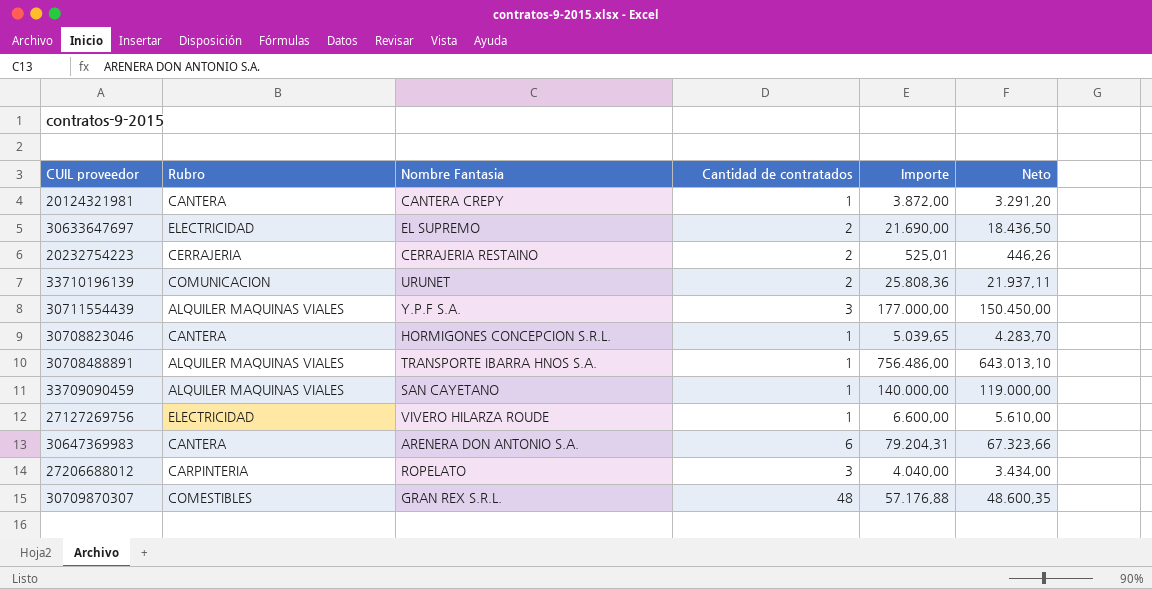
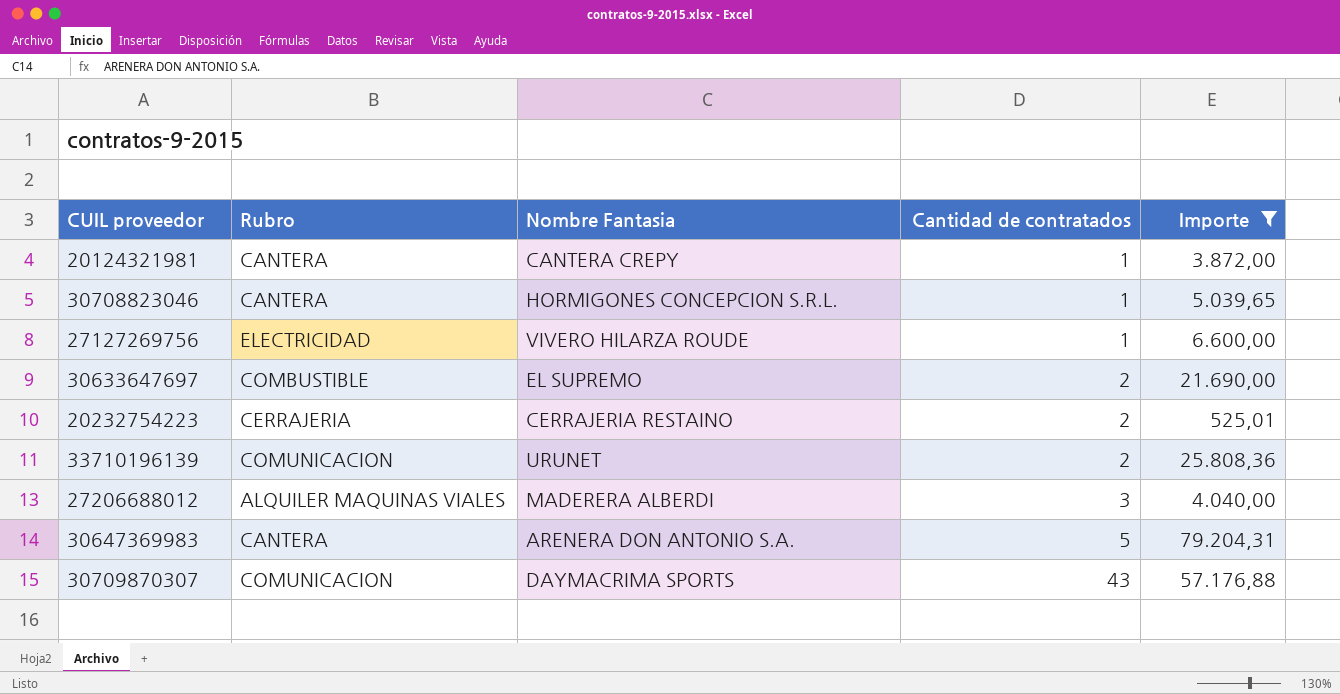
filter: none -> Importe <= 79.204,31
row order: none -> Cantidad de contratados ascending
column Neto | formula: [Importe] * 0,85 -> none
30633647697 | Rubro: ELECTRICIDAD -> COMBUSTIBLE
27206688012 | Rubro: CARPINTERIA -> ALQUILER MAQUINAS VIALES
27206688012 | Nombre Fantasia: ROPELATO -> MADERERA ALBERDI
30647369983 | Cantidad de contratados: 6 -> 5
30709870307 | Rubro: COMESTIBLES -> COMUNICACION
30709870307 | Nombre Fantasia: GRAN REX S.R.L. -> DAYMACRIMA SPORTS
30709870307 | Cantidad de contratados: 48 -> 43

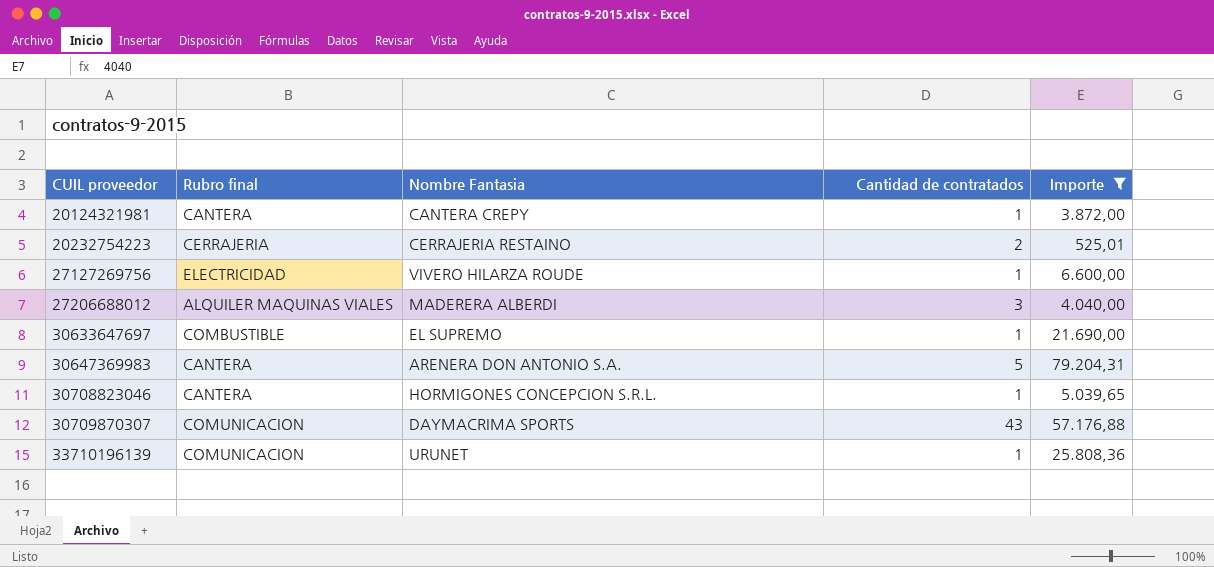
row order: Cantidad de contratados ascending -> CUIL proveedor ascending
column name: Rubro -> Rubro final
30633647697 | Cantidad de contratados: 2 -> 1
33710196139 | Cantidad de contratados: 2 -> 1

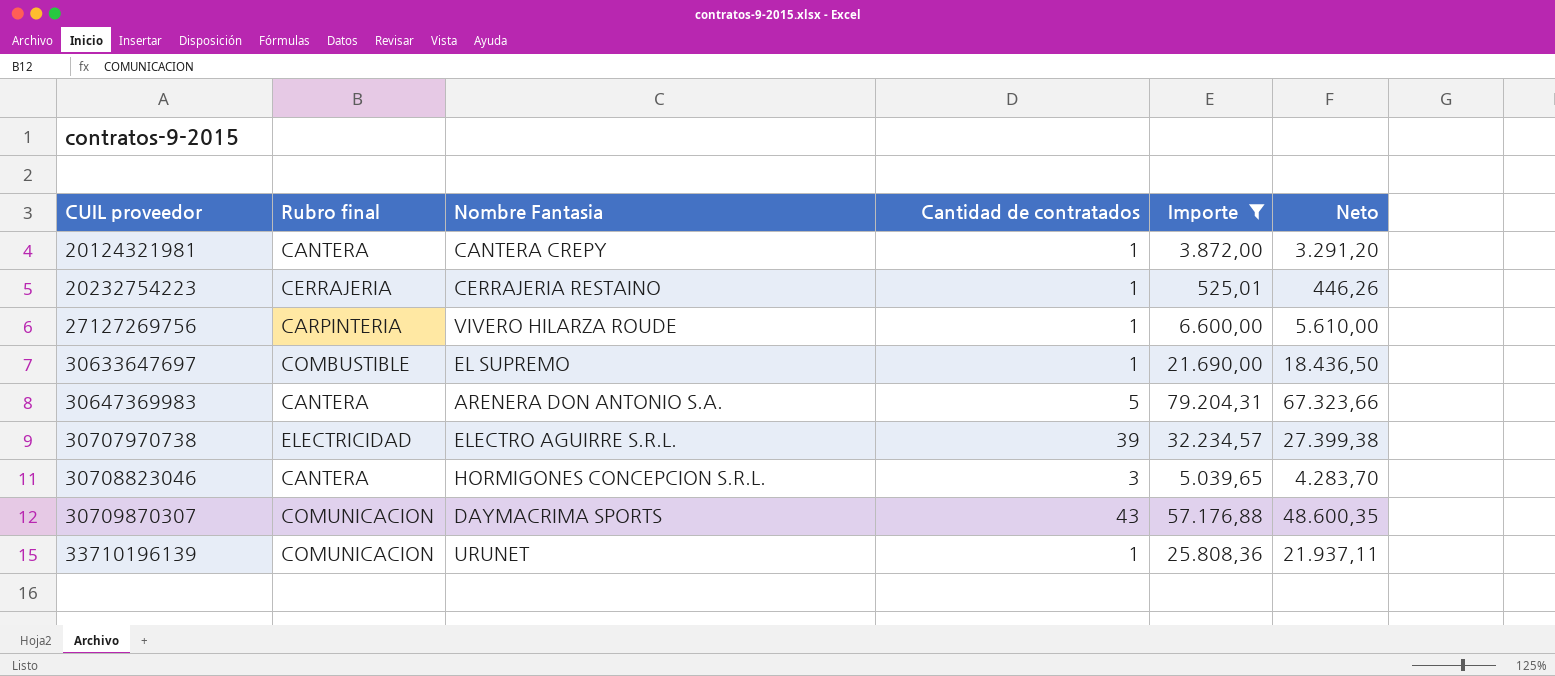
column Neto | formula: none -> [Importe] * 0,85
row 27206688012: ALQUILER MAQUINAS VIALES | MADERERA ALBERDI | 3 | 4.040,00 -> none
20232754223 | Cantidad de contratados: 2 -> 1
27127269756 | Rubro final: ELECTRICIDAD -> CARPINTERIA
row 30707970738: none -> ELECTRICIDAD | ELECTRO AGUIRRE S.R.L. | 39 | 32.234,57 | 27.399,38
30708823046 | Cantidad de contratados: 1 -> 3

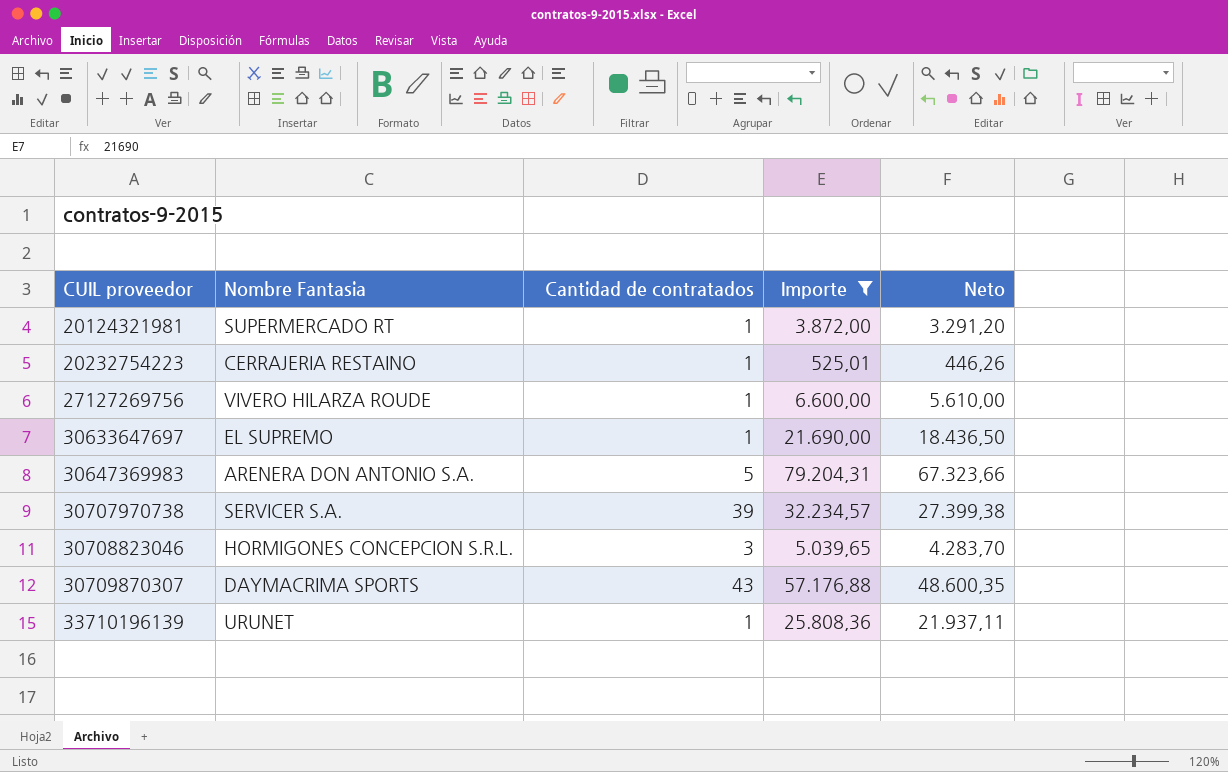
column Rubro final | position: 2 -> none
20124321981 | Nombre Fantasia: CANTERA CREPY -> SUPERMERCADO RT
30707970738 | Nombre Fantasia: ELECTRO AGUIRRE S.R.L. -> SERVICER S.A.

